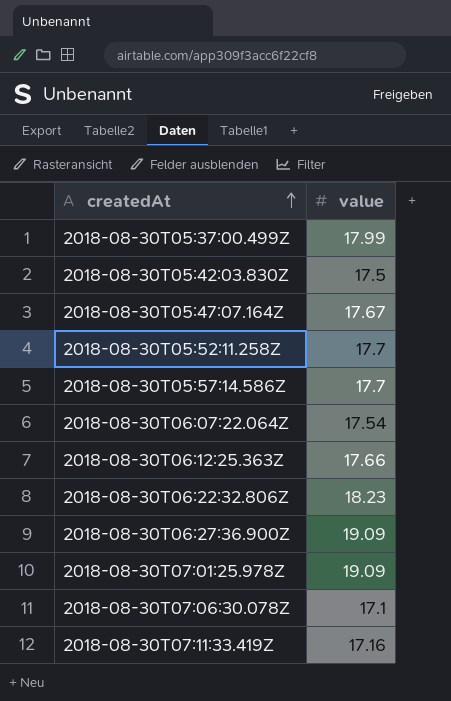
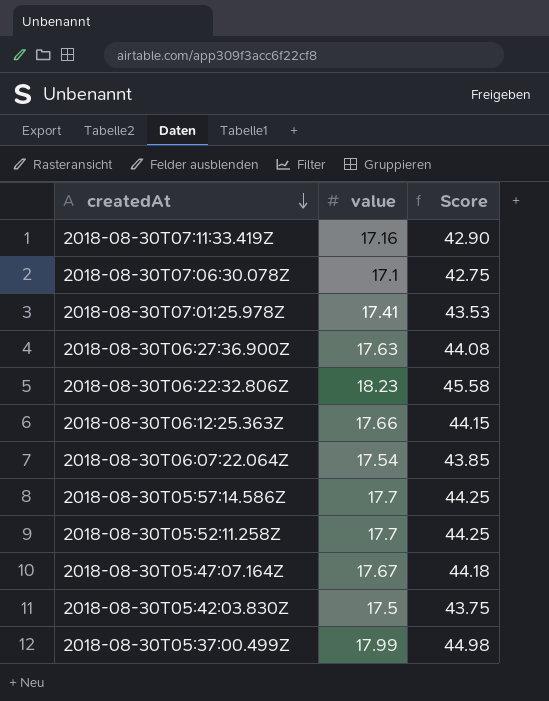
row order: createdAt ascending -> createdAt descending
column Score | formula: none -> [value] * 2.5
2018-08-30T07:01:25.978Z | value: 19.09 -> 17.41
2018-08-30T06:27:36.900Z | value: 19.09 -> 17.63

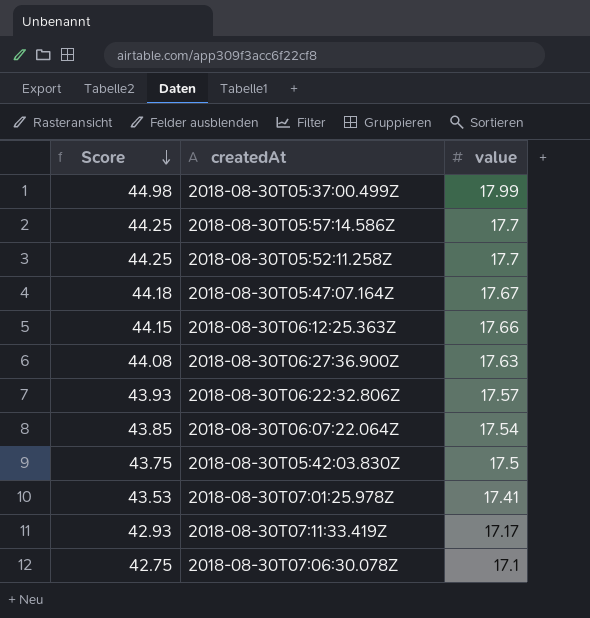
row order: createdAt descending -> Score descending
column Score | position: 3 -> 1
2018-08-30T06:22:32.806Z | Score: 45.58 -> 43.93
2018-08-30T06:22:32.806Z | value: 18.23 -> 17.57
2018-08-30T07:11:33.419Z | Score: 42.90 -> 42.93
2018-08-30T07:11:33.419Z | value: 17.16 -> 17.17

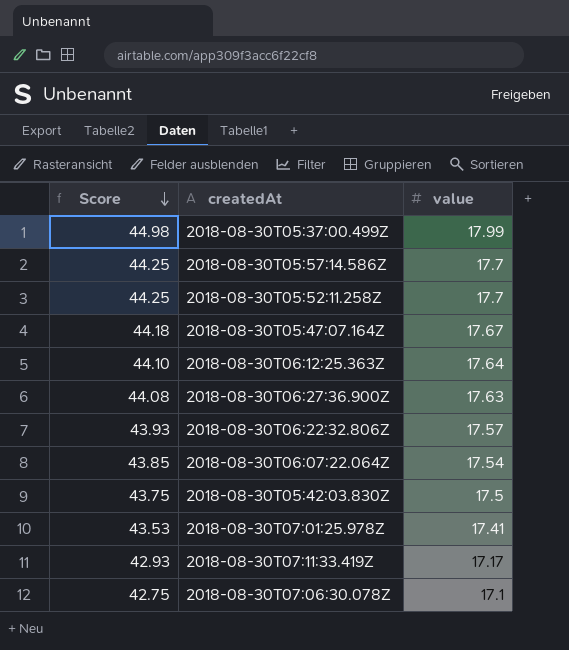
2018-08-30T06:12:25.363Z | Score: 44.15 -> 44.10
2018-08-30T06:12:25.363Z | value: 17.66 -> 17.64

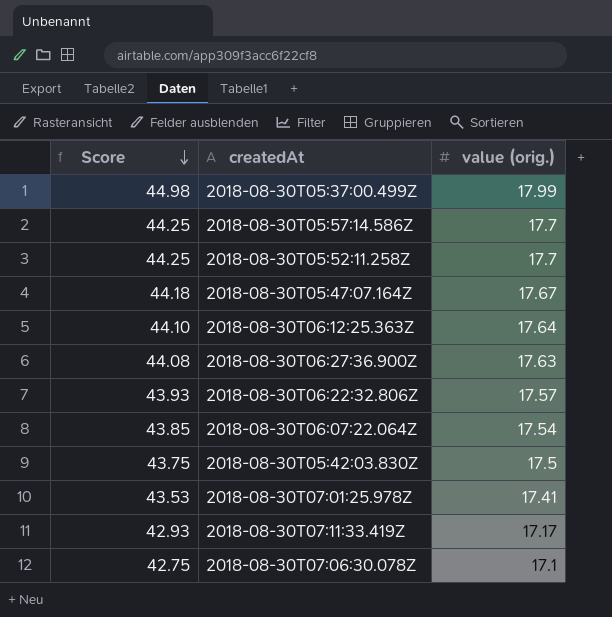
column name: value -> value (orig.)

